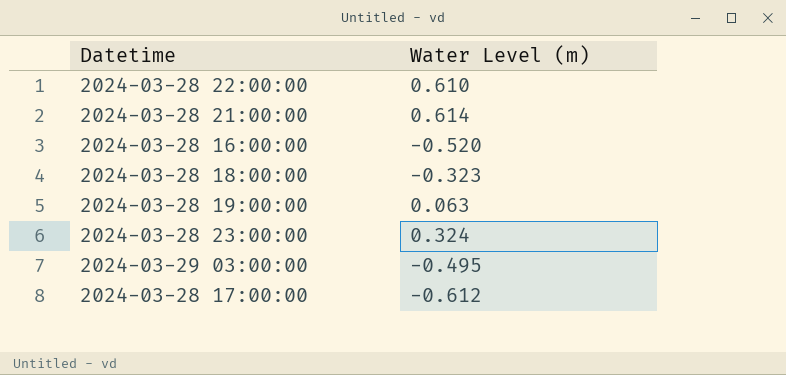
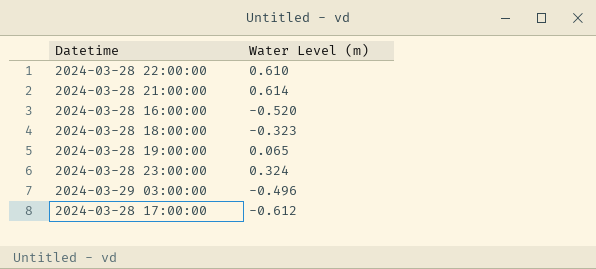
2024-03-28 19:00:00 | Water Level (m): 0.063 -> 0.065
2024-03-29 03:00:00 | Water Level (m): -0.495 -> -0.496

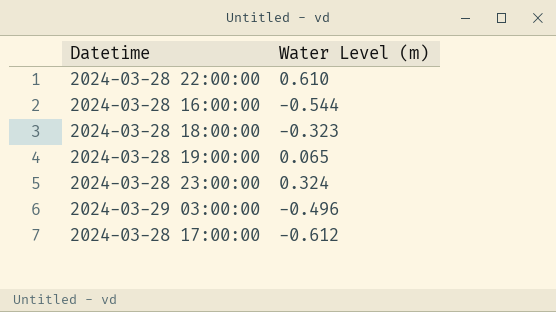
row 2024-03-28 21:00:00: 0.614 -> none
2024-03-28 16:00:00 | Water Level (m): -0.520 -> -0.544

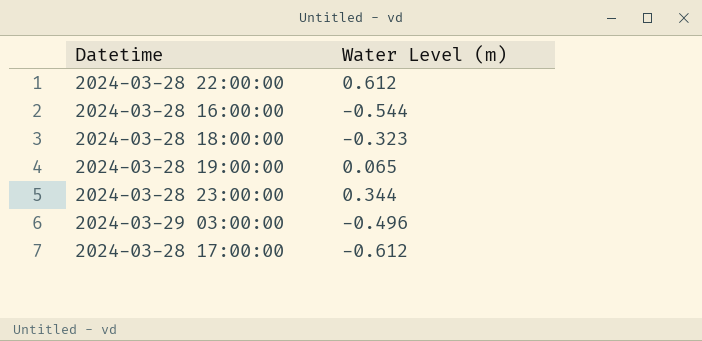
2024-03-28 22:00:00 | Water Level (m): 0.610 -> 0.612
2024-03-28 23:00:00 | Water Level (m): 0.324 -> 0.344

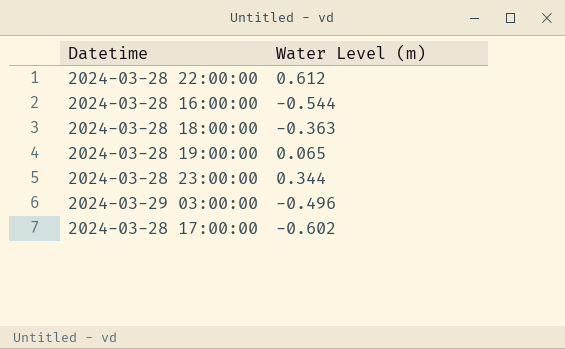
2024-03-28 18:00:00 | Water Level (m): -0.323 -> -0.363
2024-03-28 17:00:00 | Water Level (m): -0.612 -> -0.602

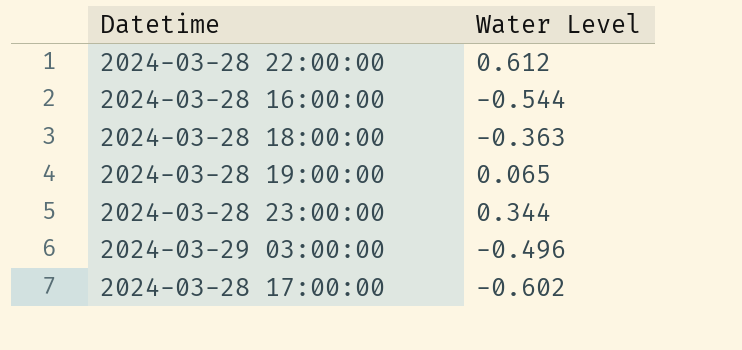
column name: Water Level (m) -> Water Level

